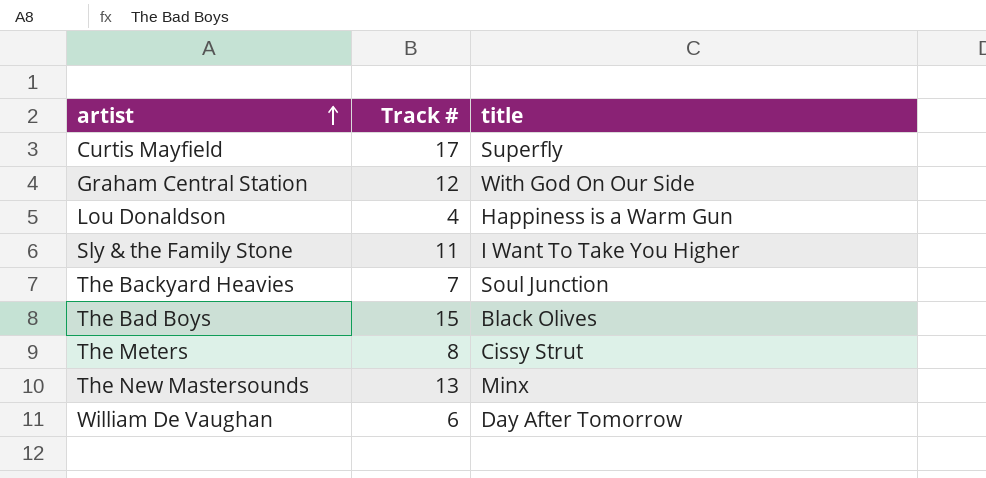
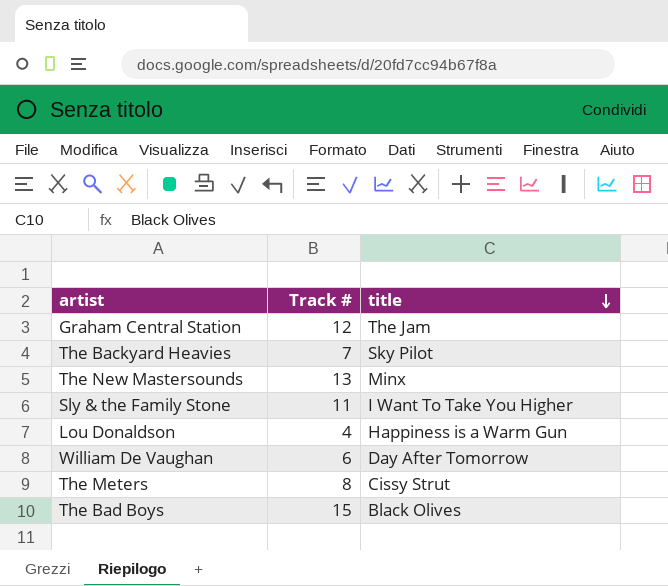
row order: artist ascending -> title descending
row Curtis Mayfield: 17 | Superfly -> none
Graham Central Station | title: With God On Our Side -> The Jam
The Backyard Heavies | title: Soul Junction -> Sky Pilot

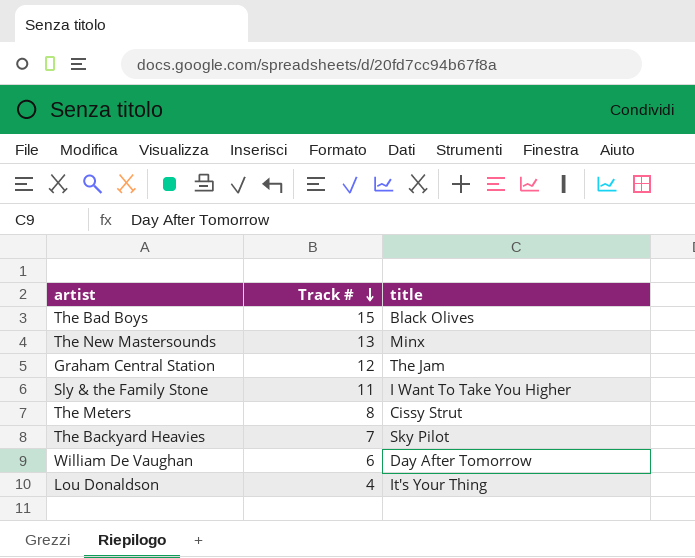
row order: title descending -> Track # descending
Lou Donaldson | title: Happiness is a Warm Gun -> It's Your Thing

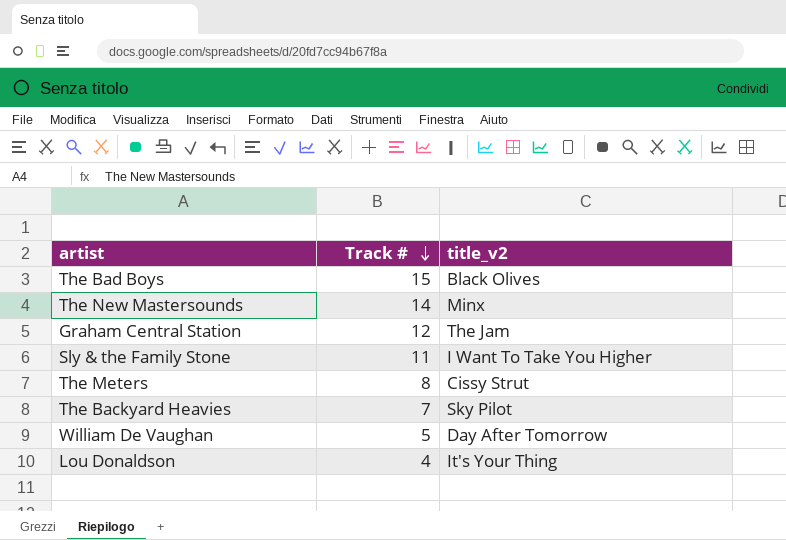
column name: title -> title_v2
The New Mastersounds | Track #: 13 -> 14
William De Vaughan | Track #: 6 -> 5

